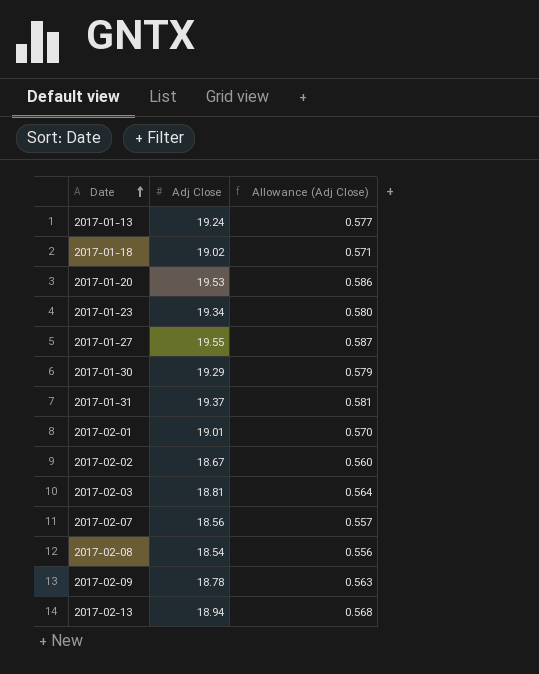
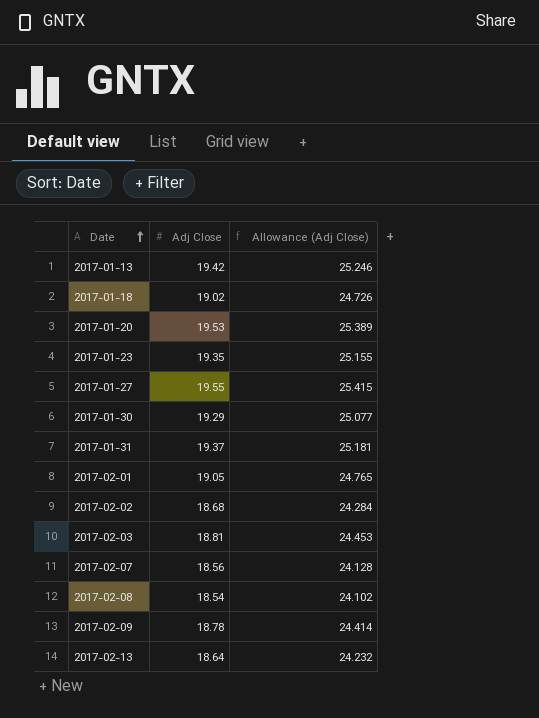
column Allowance (Adj Close) | formula: [Adj Close] * 0.03 -> [Adj Close] * 1.3
2017-01-13 | Adj Close: 19.24 -> 19.42
2017-01-23 | Adj Close: 19.34 -> 19.35
2017-02-01 | Adj Close: 19.01 -> 19.05
2017-02-02 | Adj Close: 18.67 -> 18.68
2017-02-13 | Adj Close: 18.94 -> 18.64

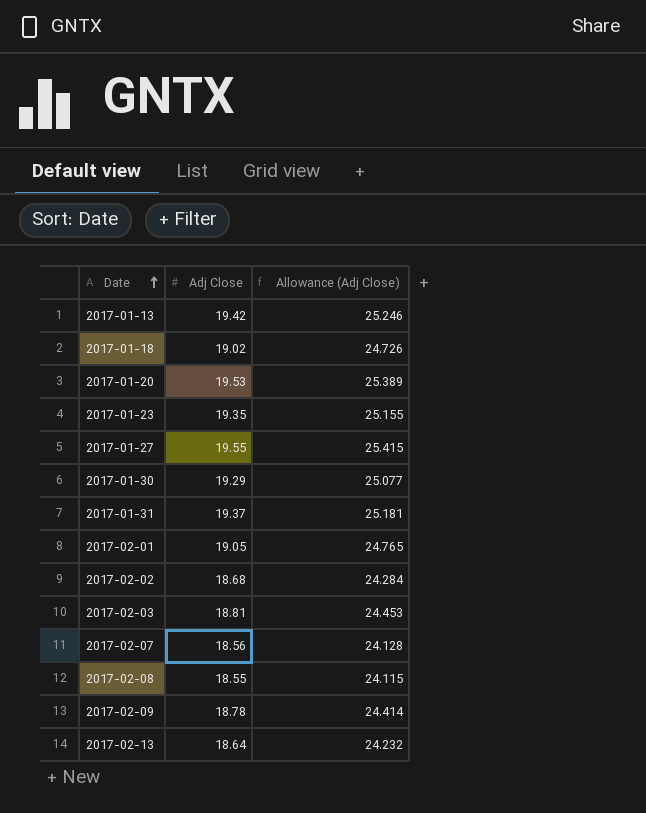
2017-02-08 | Adj Close: 18.54 -> 18.55
2017-02-08 | Allowance (Adj Close): 24.102 -> 24.115

